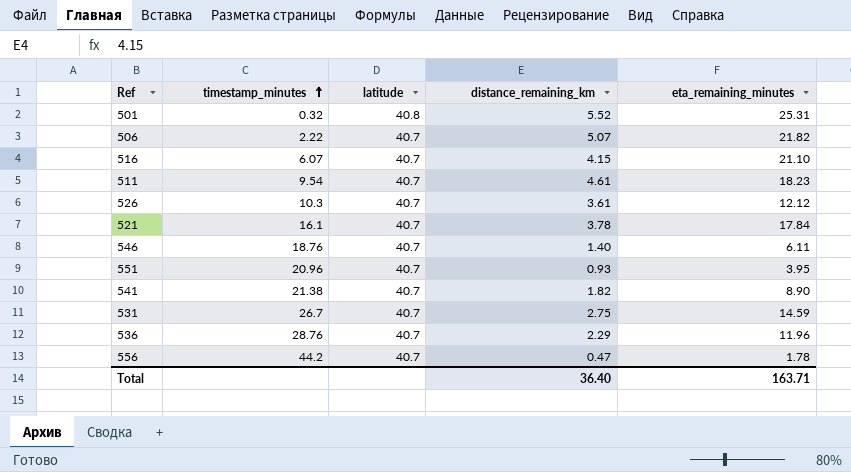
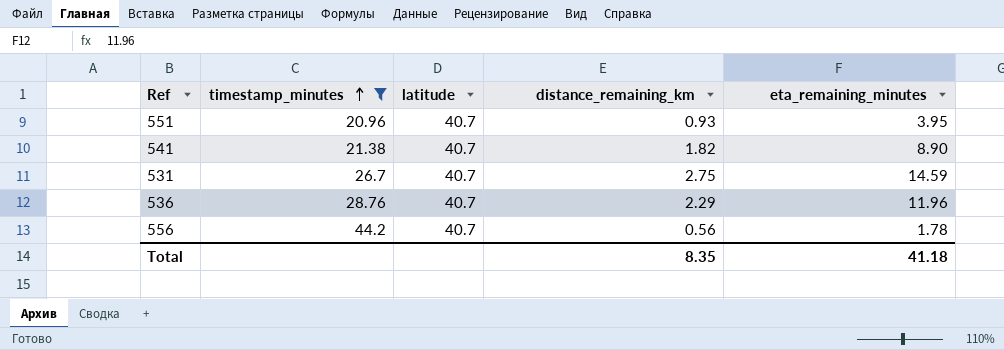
filter: none -> timestamp_minutes >= 20.96
556 | distance_remaining_km: 0.47 -> 0.56
Total | distance_remaining_km: 36.40 -> 8.35
Total | eta_remaining_minutes: 163.71 -> 41.18

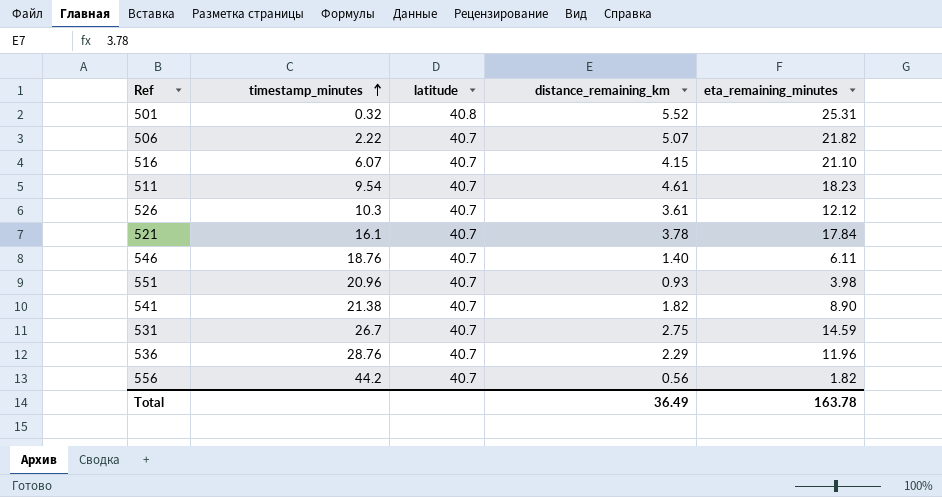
filter: timestamp_minutes >= 20.96 -> none
551 | eta_remaining_minutes: 3.95 -> 3.98
556 | eta_remaining_minutes: 1.78 -> 1.82
Total | distance_remaining_km: 8.35 -> 36.49
Total | eta_remaining_minutes: 41.18 -> 163.78

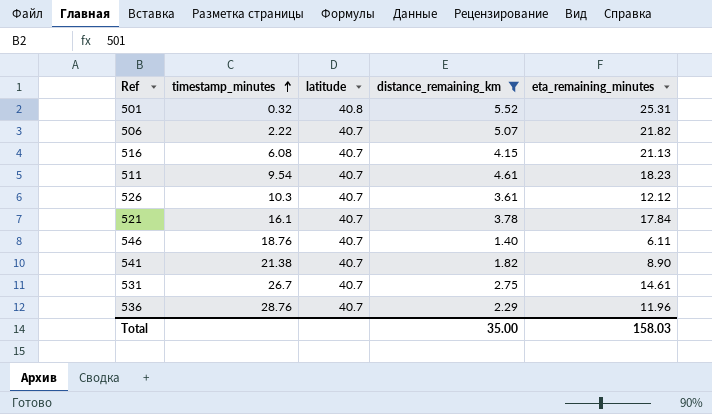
filter: none -> distance_remaining_km >= 1.40
516 | timestamp_minutes: 6.07 -> 6.08
516 | eta_remaining_minutes: 21.10 -> 21.13
531 | eta_remaining_minutes: 14.59 -> 14.61
Total | distance_remaining_km: 36.49 -> 35.00
Total | eta_remaining_minutes: 163.78 -> 158.03

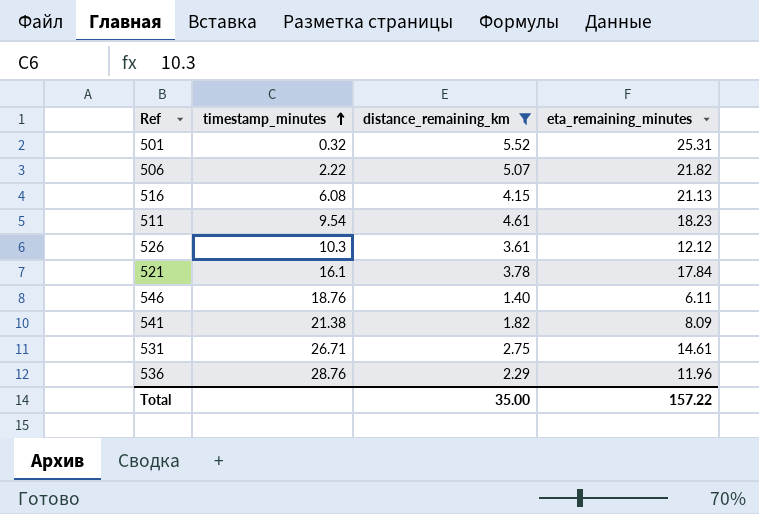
column latitude | position: 3 -> none
541 | eta_remaining_minutes: 8.90 -> 8.09
531 | timestamp_minutes: 26.7 -> 26.71
Total | eta_remaining_minutes: 158.03 -> 157.22

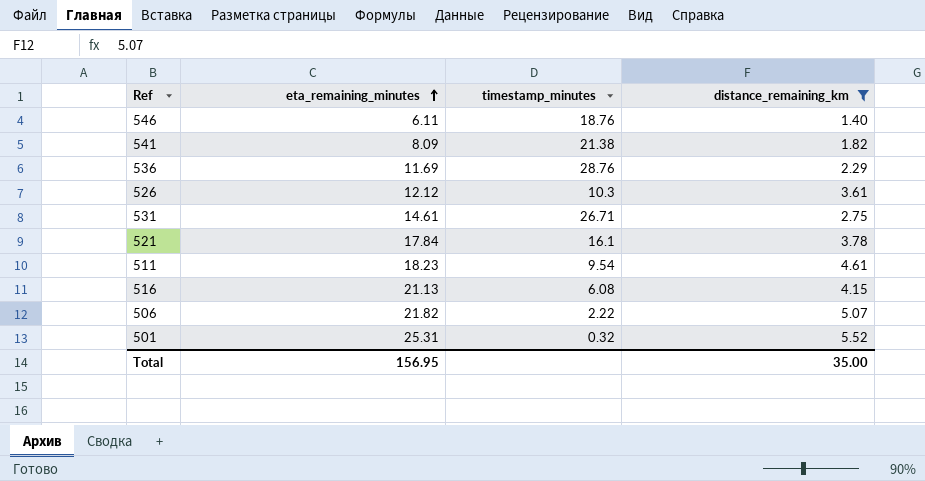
row order: timestamp_minutes ascending -> eta_remaining_minutes ascending
column eta_remaining_minutes | position: 4 -> 2
536 | eta_remaining_minutes: 11.96 -> 11.69
Total | eta_remaining_minutes: 157.22 -> 156.95

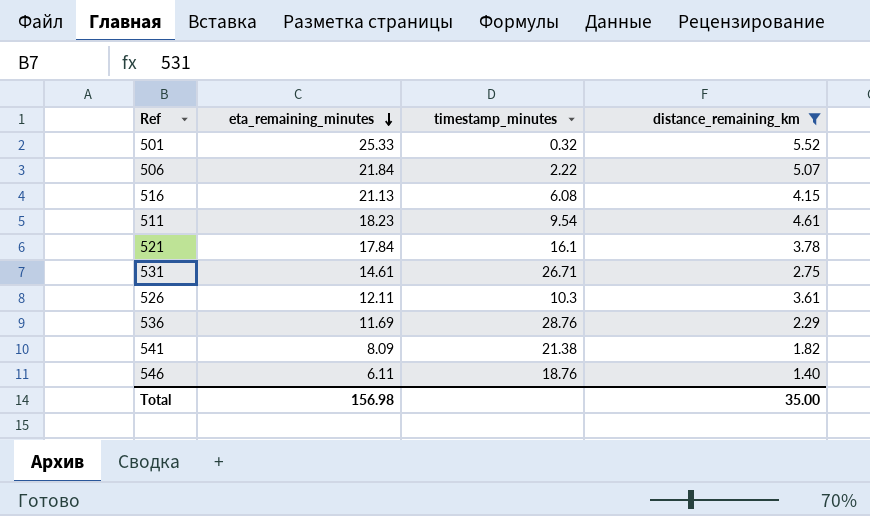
row order: eta_remaining_minutes ascending -> eta_remaining_minutes descending
501 | eta_remaining_minutes: 25.31 -> 25.33
506 | eta_remaining_minutes: 21.82 -> 21.84
526 | eta_remaining_minutes: 12.12 -> 12.11
Total | eta_remaining_minutes: 156.95 -> 156.98

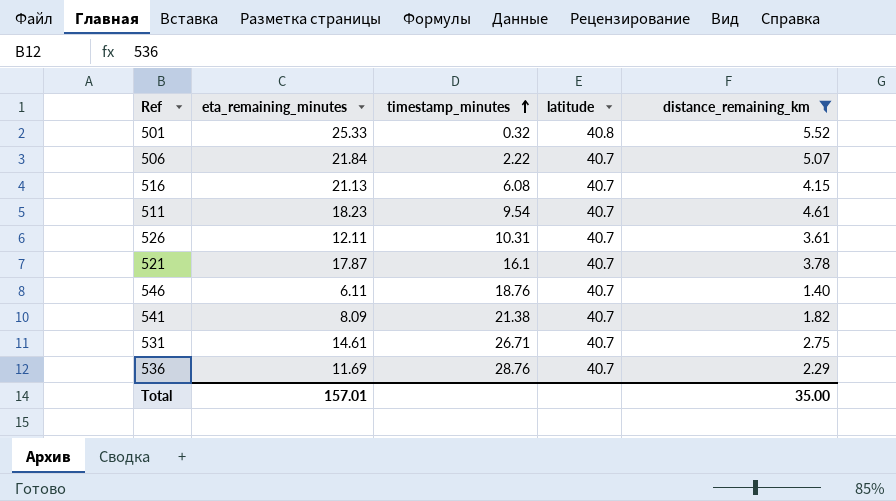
row order: eta_remaining_minutes descending -> timestamp_minutes ascending
column latitude | position: none -> 4
526 | timestamp_minutes: 10.3 -> 10.31
521 | eta_remaining_minutes: 17.84 -> 17.87
Total | eta_remaining_minutes: 156.98 -> 157.01

